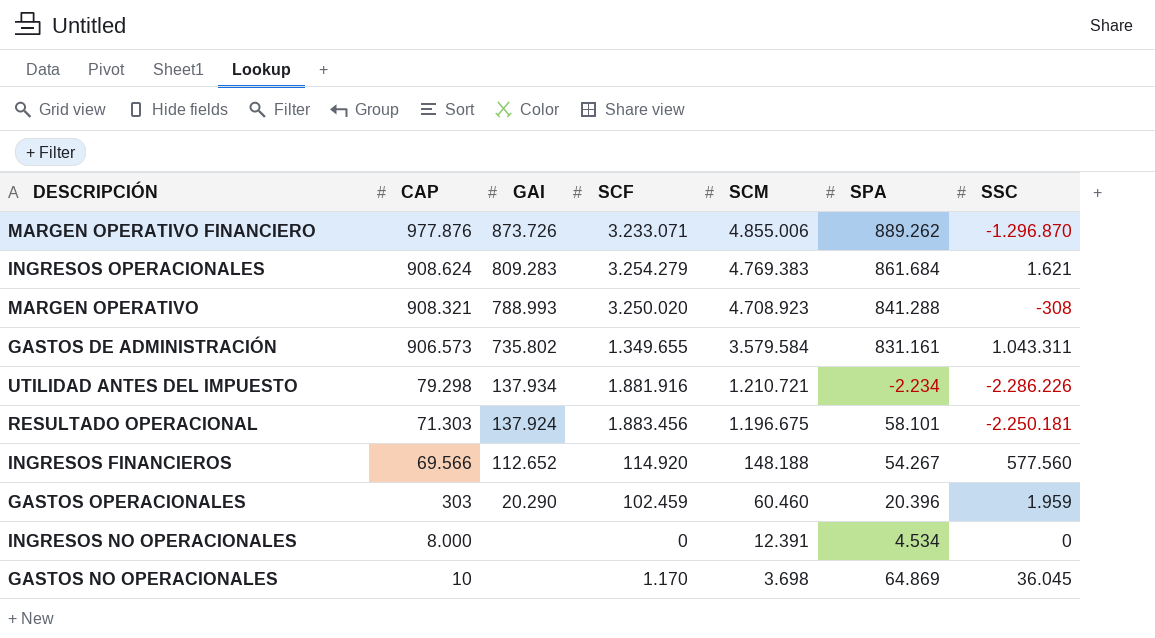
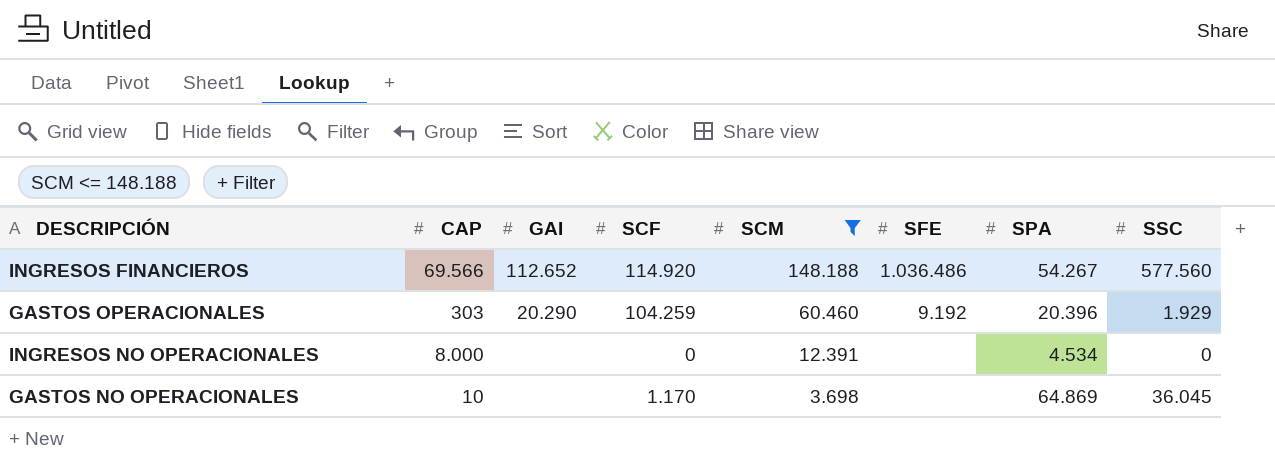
filter: none -> SCM <= 148.188
column SFE | position: none -> 6
GASTOS OPERACIONALES | SCF: 102.459 -> 104.259
GASTOS OPERACIONALES | SSC: 1.959 -> 1.929

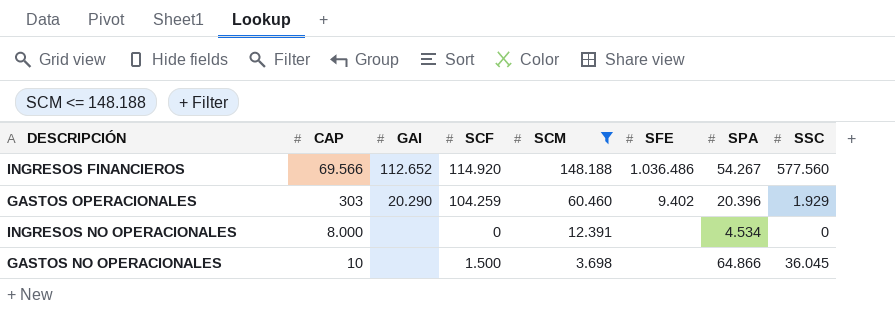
GASTOS OPERACIONALES | SFE: 9.192 -> 9.402
GASTOS NO OPERACIONALES | SCF: 1.170 -> 1.500
GASTOS NO OPERACIONALES | SPA: 64.869 -> 64.866

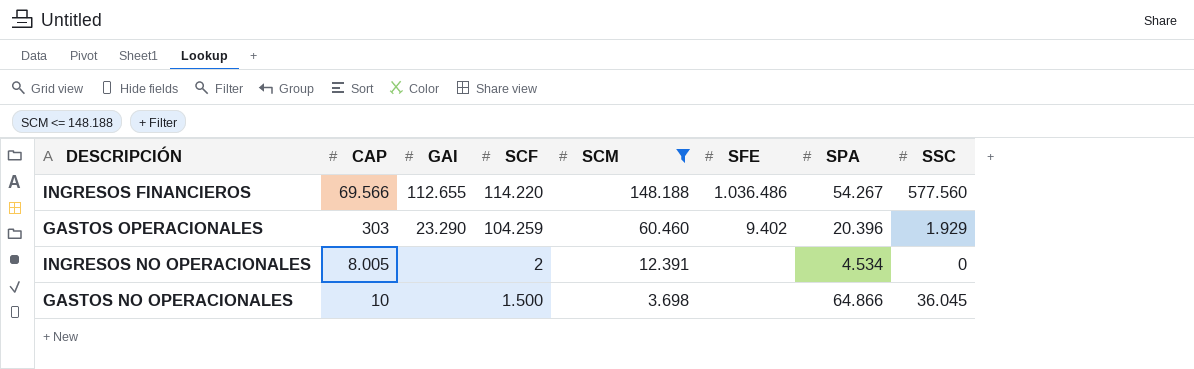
INGRESOS FINANCIEROS | GAI: 112.652 -> 112.655
INGRESOS FINANCIEROS | SCF: 114.920 -> 114.220
GASTOS OPERACIONALES | GAI: 20.290 -> 23.290
INGRESOS NO OPERACIONALES | CAP: 8.000 -> 8.005
INGRESOS NO OPERACIONALES | SCF: 0 -> 2

